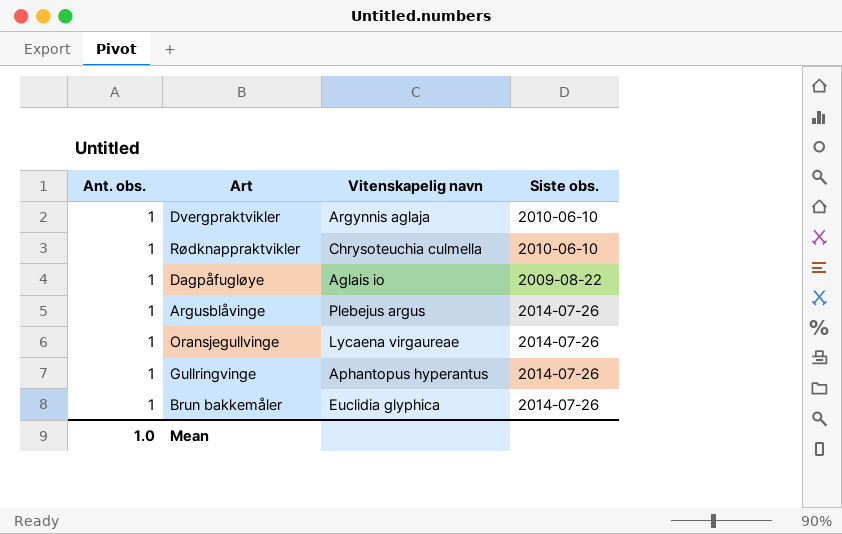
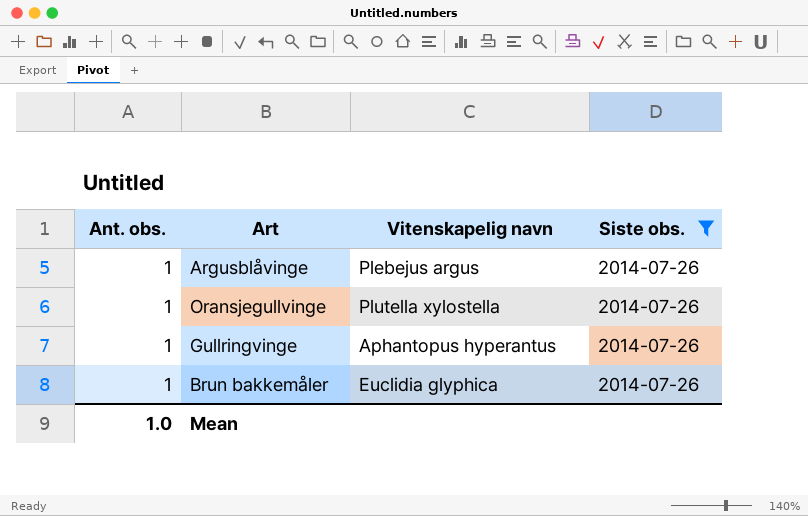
filter: none -> Siste obs. = 2014-07-26
Oransjegullvinge | Vitenskapelig navn: Lycaena virgaureae -> Plutella xylostella

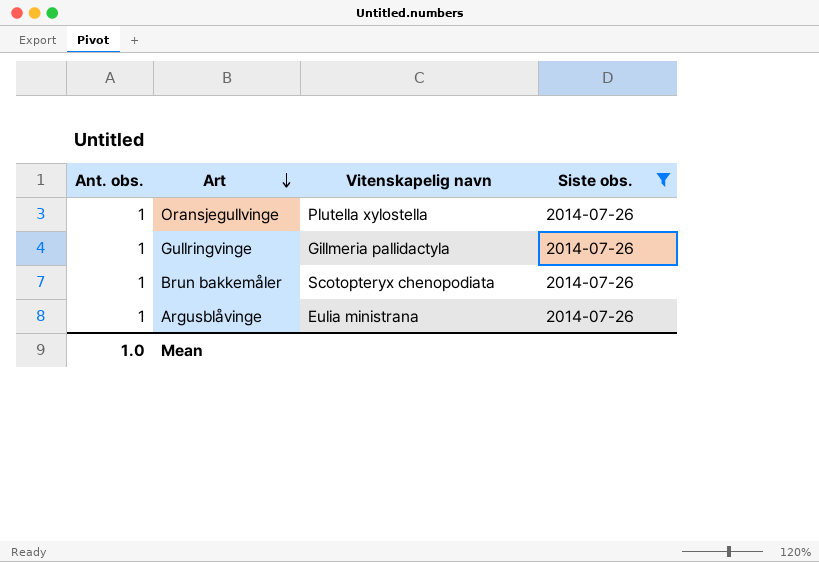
row order: none -> Art descending
Gullringvinge | Vitenskapelig navn: Aphantopus hyperantus -> Gillmeria pallidactyla
Brun bakkemåler | Vitenskapelig navn: Euclidia glyphica -> Scotopteryx chenopodiata
Argusblåvinge | Vitenskapelig navn: Plebejus argus -> Eulia ministrana

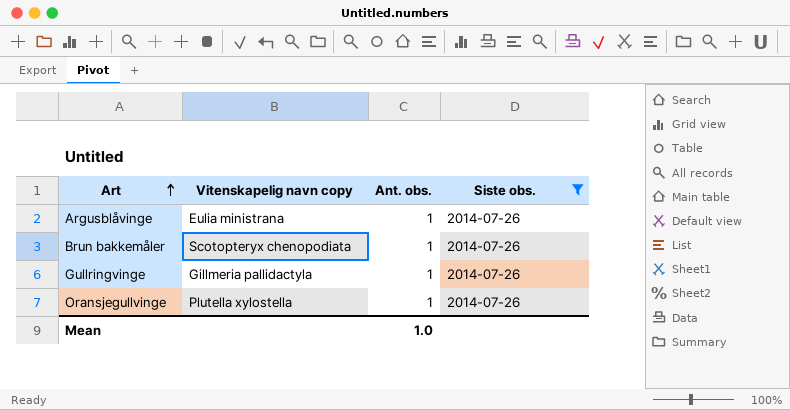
row order: Art descending -> Art ascending
column name: Vitenskapelig navn -> Vitenskapelig navn copy
column Ant. obs. | position: 1 -> 3

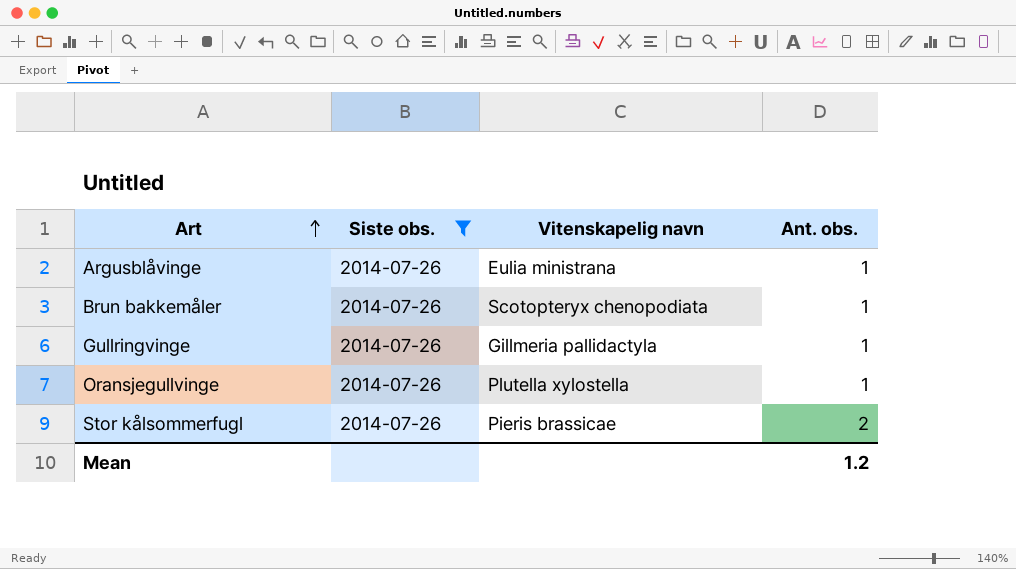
column Siste obs. | position: 4 -> 2
column name: Vitenskapelig navn copy -> Vitenskapelig navn
row Stor kålsommerfugl: none -> 2014-07-26 | Pieris brassicae | 2
Mean | Ant. obs.: 1.0 -> 1.2

